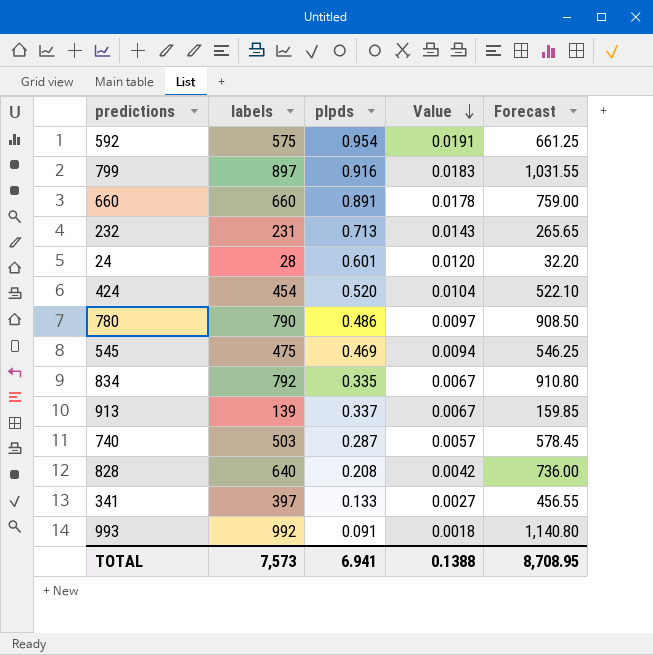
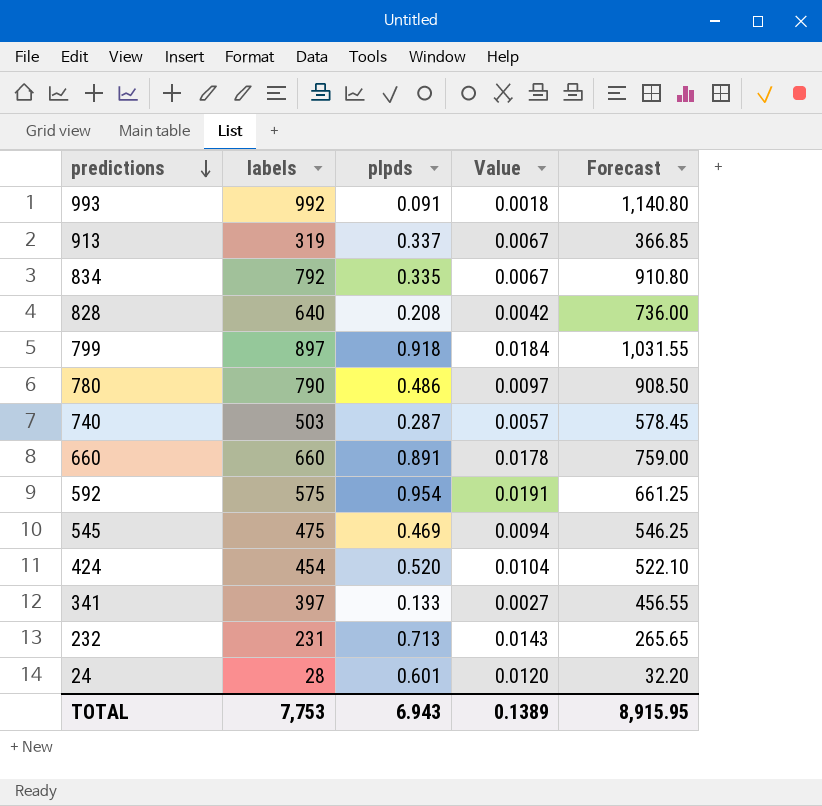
row order: Value descending -> predictions descending
913 | labels: 139 -> 319
913 | Forecast: 159.85 -> 366.85
799 | plpds: 0.916 -> 0.918
799 | Value: 0.0183 -> 0.0184
TOTAL | labels: 7,573 -> 7,753
TOTAL | plpds: 6.941 -> 6.943
TOTAL | Value: 0.1388 -> 0.1389
TOTAL | Forecast: 8,708.95 -> 8,915.95

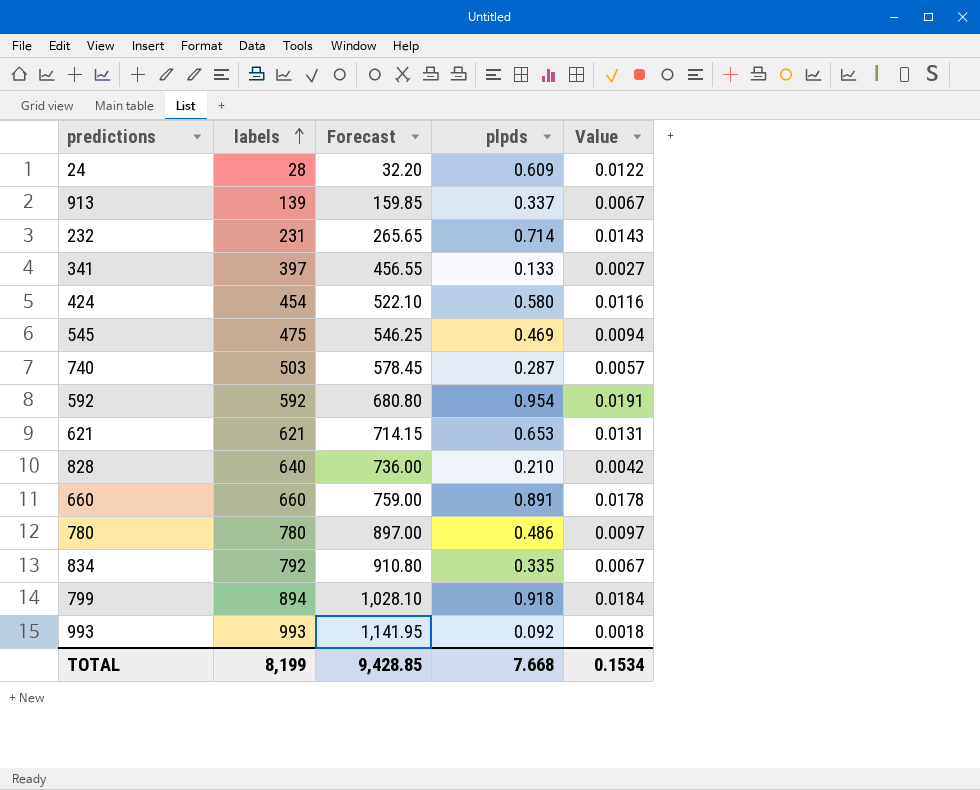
row order: predictions descending -> labels ascending
column Forecast | position: 5 -> 3
24 | plpds: 0.601 -> 0.609
24 | Value: 0.0120 -> 0.0122
913 | labels: 319 -> 139
913 | Forecast: 366.85 -> 159.85
232 | plpds: 0.713 -> 0.714
424 | plpds: 0.520 -> 0.580
424 | Value: 0.0104 -> 0.0116
592 | labels: 575 -> 592
592 | Forecast: 661.25 -> 680.80
row 621: none -> 621 | 714.15 | 0.653 | 0.0131
828 | plpds: 0.208 -> 0.210
780 | labels: 790 -> 780
780 | Forecast: 908.50 -> 897.00
799 | labels: 897 -> 894
799 | Forecast: 1,031.55 -> 1,028.10
993 | labels: 992 -> 993
993 | Forecast: 1,140.80 -> 1,141.95
993 | plpds: 0.091 -> 0.092
TOTAL | labels: 7,753 -> 8,199
TOTAL | Forecast: 8,915.95 -> 9,428.85
TOTAL | plpds: 6.943 -> 7.668
TOTAL | Value: 0.1389 -> 0.1534

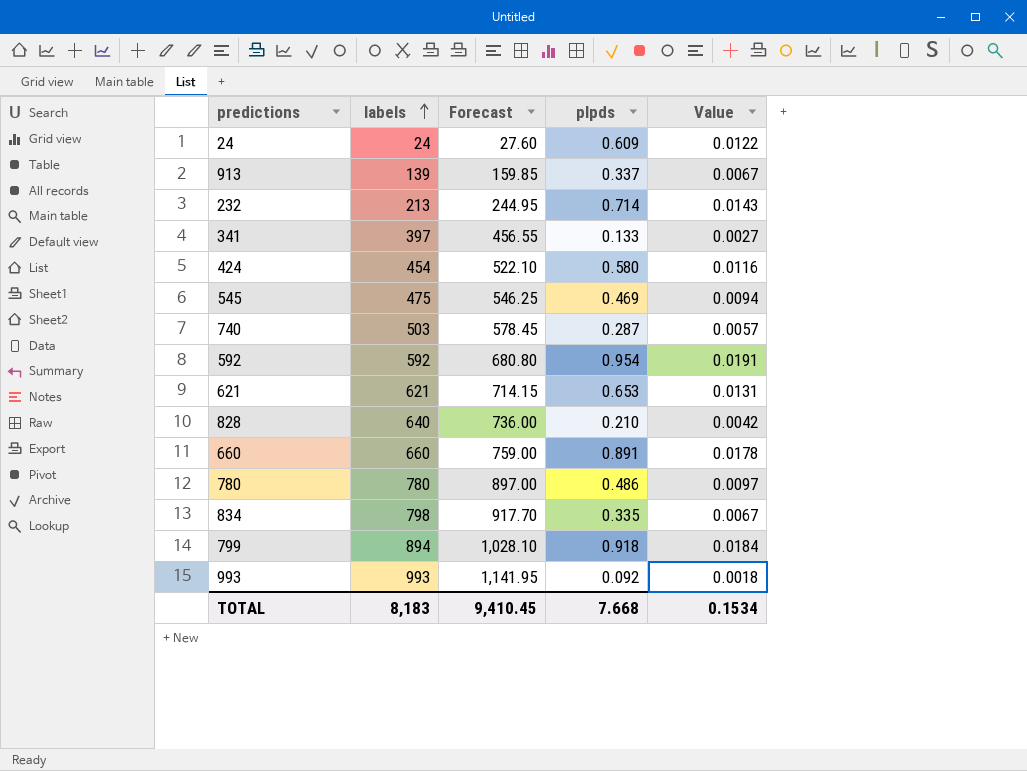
24 | labels: 28 -> 24
24 | Forecast: 32.20 -> 27.60
232 | labels: 231 -> 213
232 | Forecast: 265.65 -> 244.95
834 | labels: 792 -> 798
834 | Forecast: 910.80 -> 917.70
TOTAL | labels: 8,199 -> 8,183
TOTAL | Forecast: 9,428.85 -> 9,410.45

